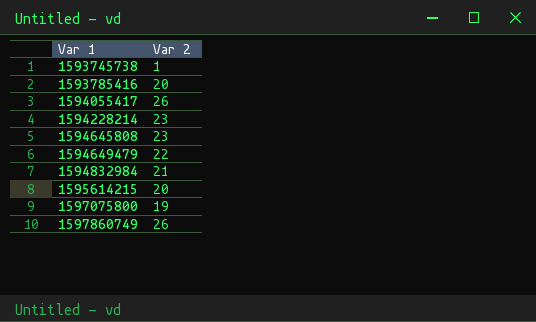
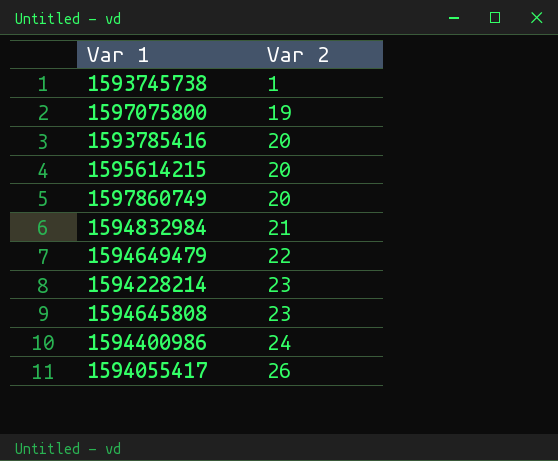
row order: Var 1 ascending -> Var 2 ascending
1597860749 | Var 2: 26 -> 20
row 1594400986: none -> 24

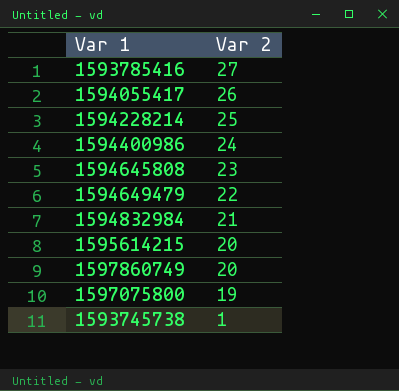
row order: Var 2 ascending -> Var 2 descending
1593785416 | Var 2: 20 -> 27
1594228214 | Var 2: 23 -> 25

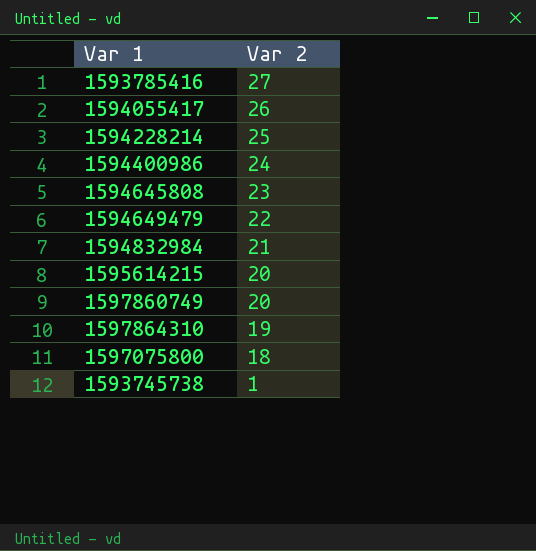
row 1597864310: none -> 19
1597075800 | Var 2: 19 -> 18

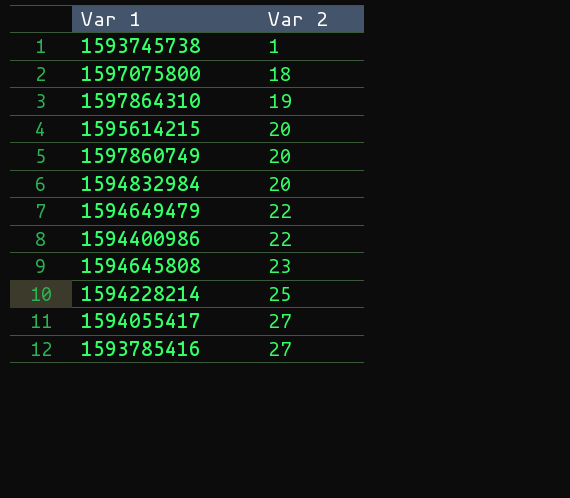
row order: Var 2 descending -> Var 2 ascending
1594832984 | Var 2: 21 -> 20
1594400986 | Var 2: 24 -> 22
1594055417 | Var 2: 26 -> 27

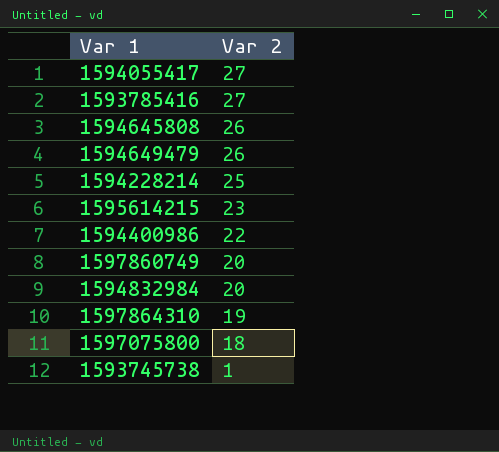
row order: Var 2 ascending -> Var 2 descending
1594645808 | Var 2: 23 -> 26
1594649479 | Var 2: 22 -> 26
1595614215 | Var 2: 20 -> 23

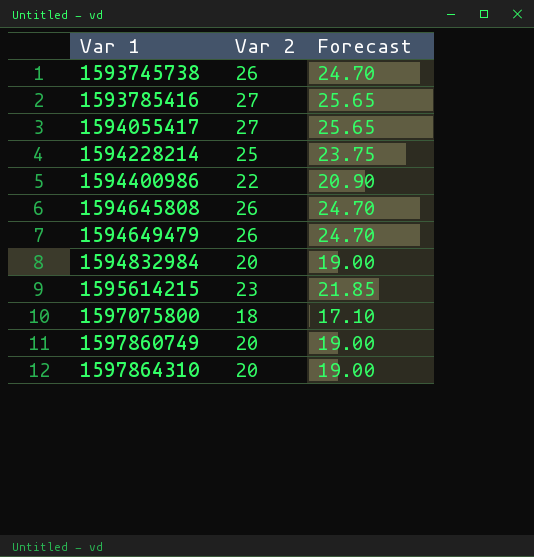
row order: Var 2 descending -> Var 1 ascending
column Forecast | formula: none -> [Var 2] * 0.95
1593745738 | Var 2: 1 -> 26
1597864310 | Var 2: 19 -> 20

